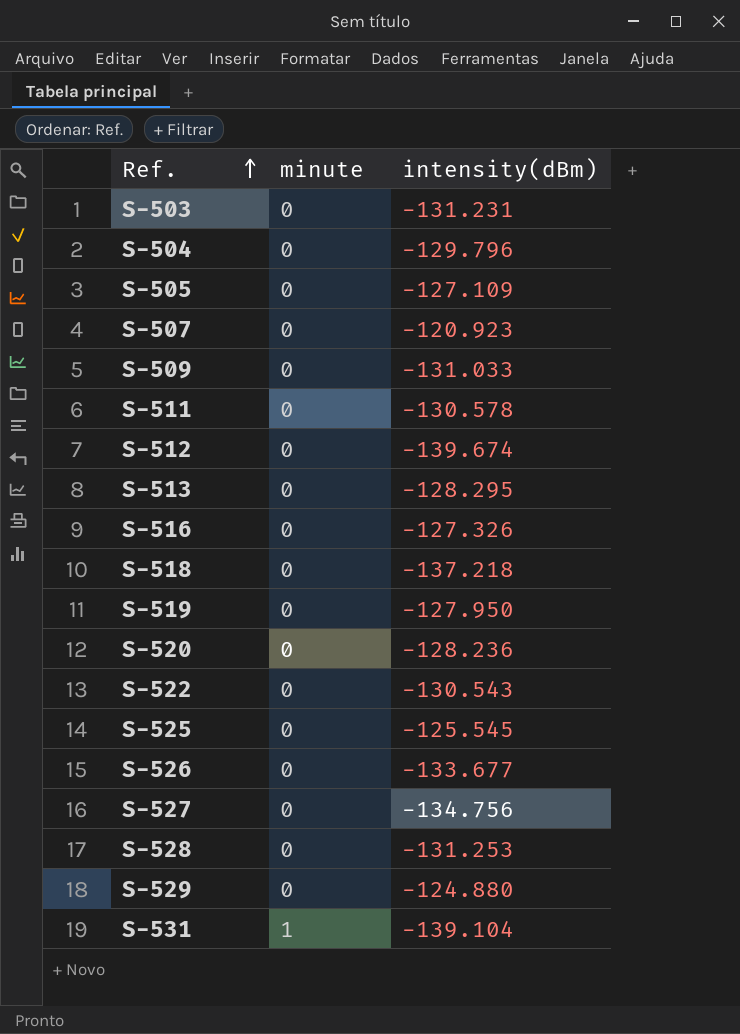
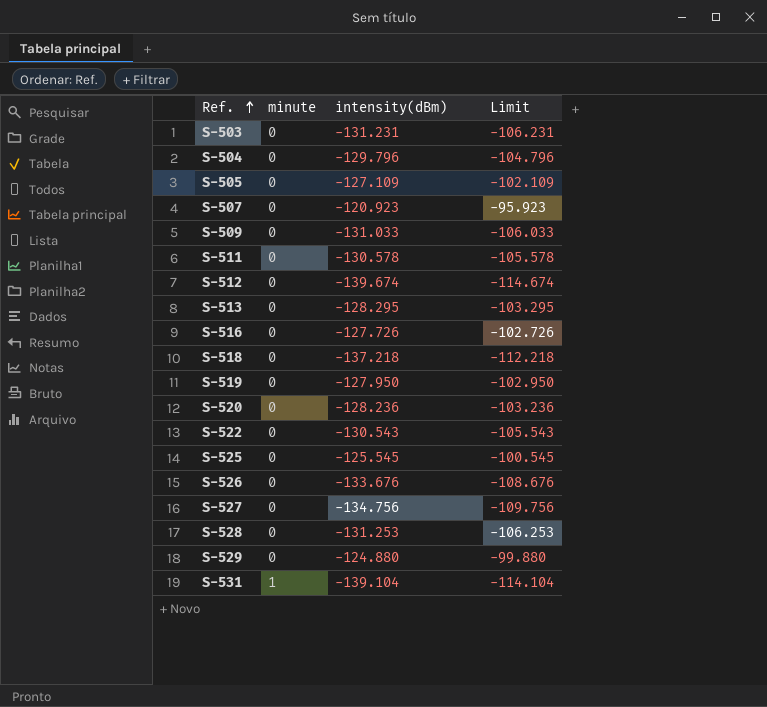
column Limit | formula: none -> [intensity(dBm)] + 25
S-516 | intensity(dBm): -127.326 -> -127.726
S-526 | intensity(dBm): -133.677 -> -133.676

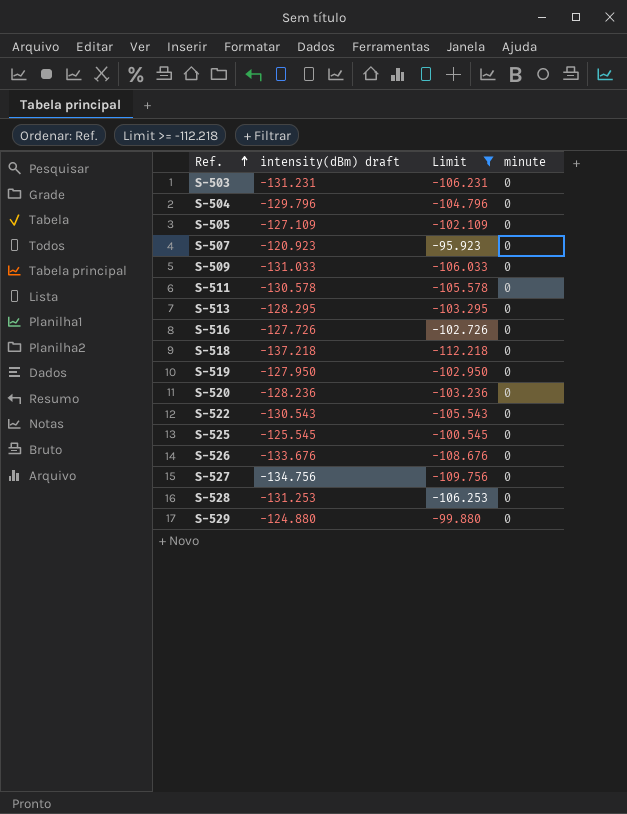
filter: none -> Limit >= -112.218
column name: intensity(dBm) -> intensity(dBm) draft
column minute | position: 2 -> 4

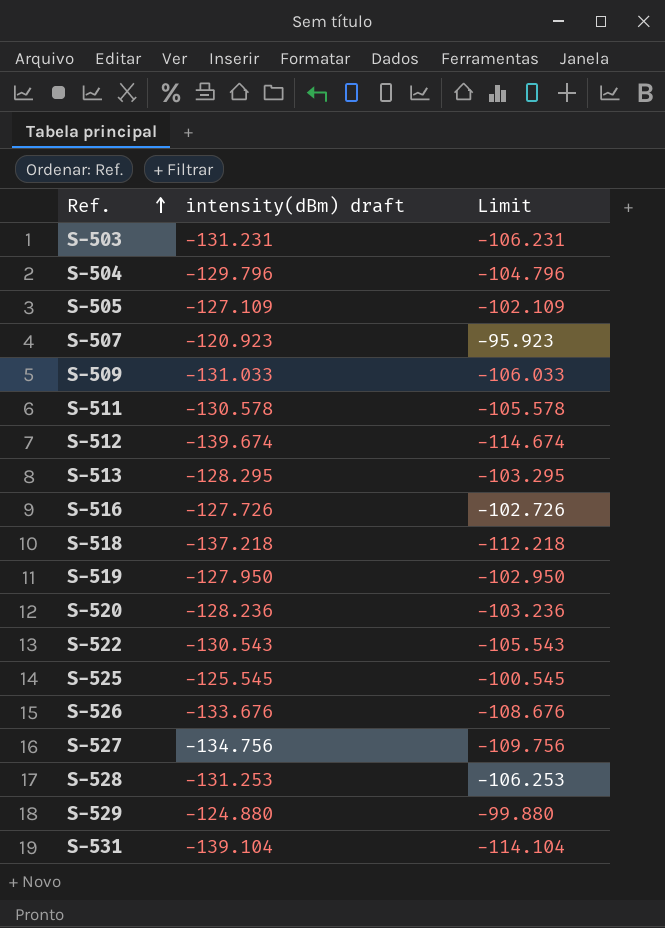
filter: Limit >= -112.218 -> none
column minute | position: 4 -> none

